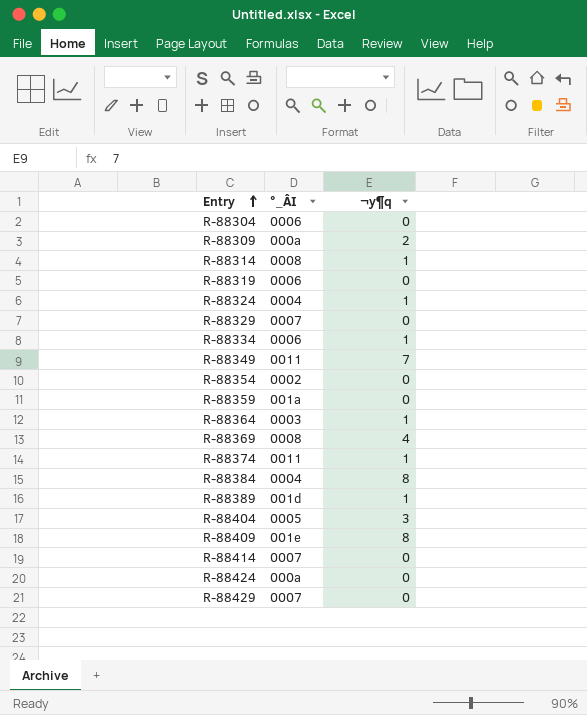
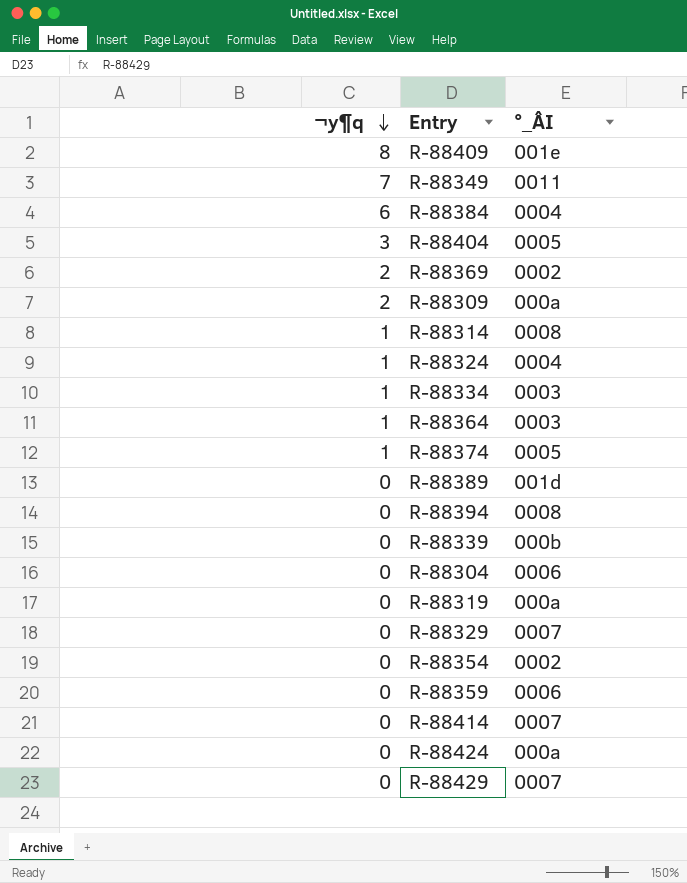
row order: Entry ascending -> ¬y¶q descending
column ¬y¶q | position: 3 -> 1
R-88384 | ¬y¶q: 8 -> 6
R-88369 | ¬y¶q: 4 -> 2
R-88369 | °_ÂI: 0008 -> 0002
R-88334 | °_ÂI: 0006 -> 0003
R-88374 | °_ÂI: 0011 -> 0005
R-88389 | ¬y¶q: 1 -> 0
row R-88394: none -> 0 | 0008
row R-88339: none -> 0 | 000b
R-88319 | °_ÂI: 0006 -> 000a
R-88359 | °_ÂI: 001a -> 0006

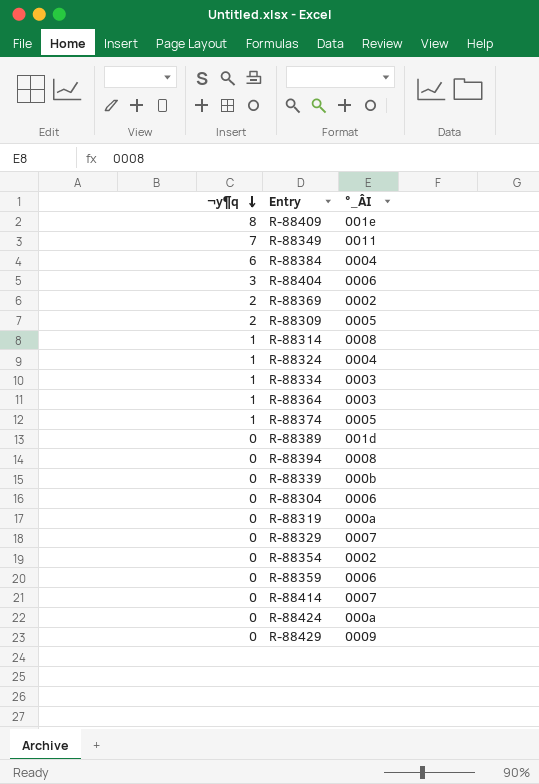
R-88404 | °_ÂI: 0005 -> 0006
R-88309 | °_ÂI: 000a -> 0005
R-88429 | °_ÂI: 0007 -> 0009

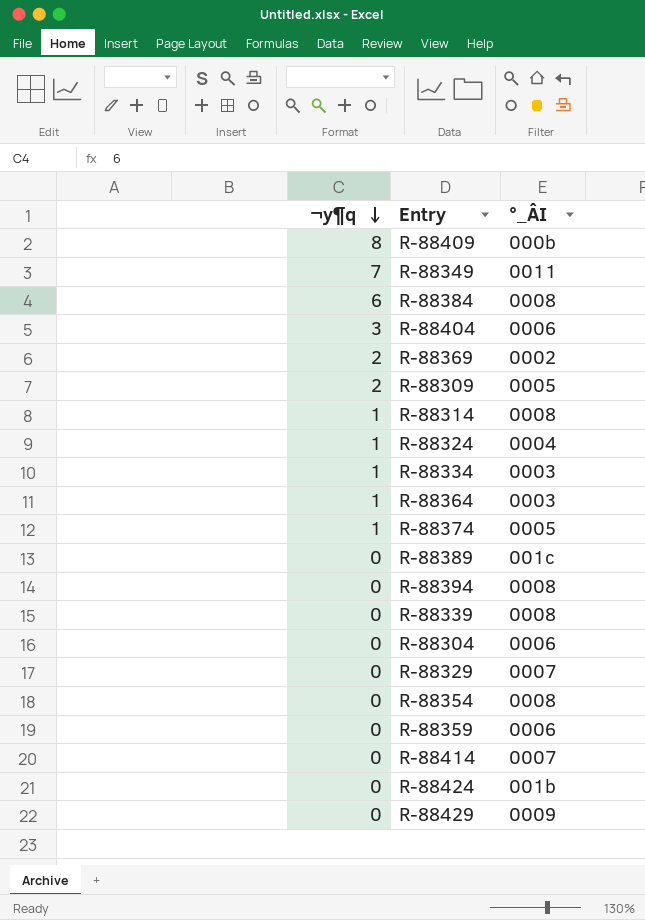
row R-88319: 0 | 000a -> none
R-88409 | °_ÂI: 001e -> 000b
R-88384 | °_ÂI: 0004 -> 0008
R-88389 | °_ÂI: 001d -> 001c
R-88339 | °_ÂI: 000b -> 0008
R-88354 | °_ÂI: 0002 -> 0008
R-88424 | °_ÂI: 000a -> 001b

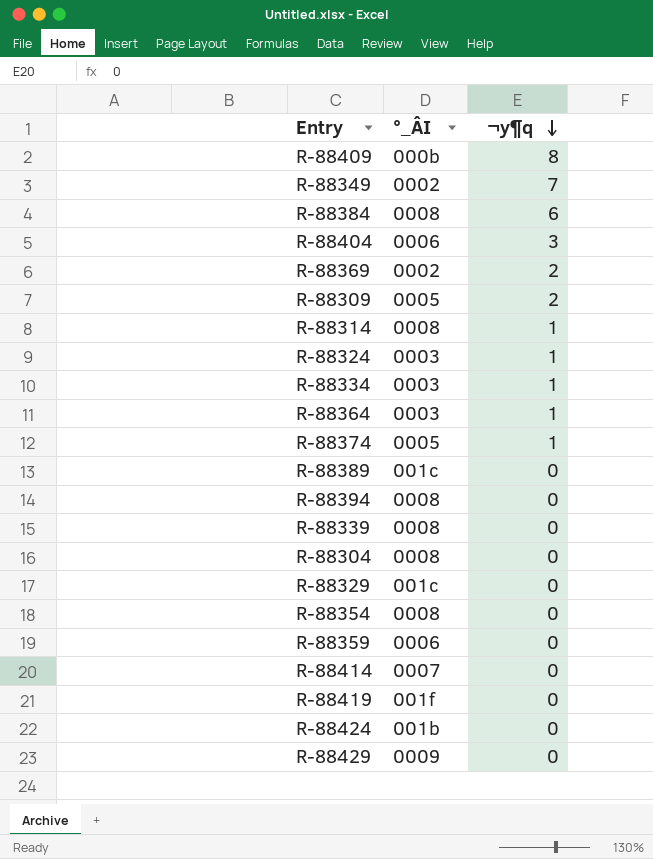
column ¬y¶q | position: 1 -> 3
R-88349 | °_ÂI: 0011 -> 0002
R-88324 | °_ÂI: 0004 -> 0003
R-88304 | °_ÂI: 0006 -> 0008
R-88329 | °_ÂI: 0007 -> 001c
row R-88419: none -> 001f | 0

